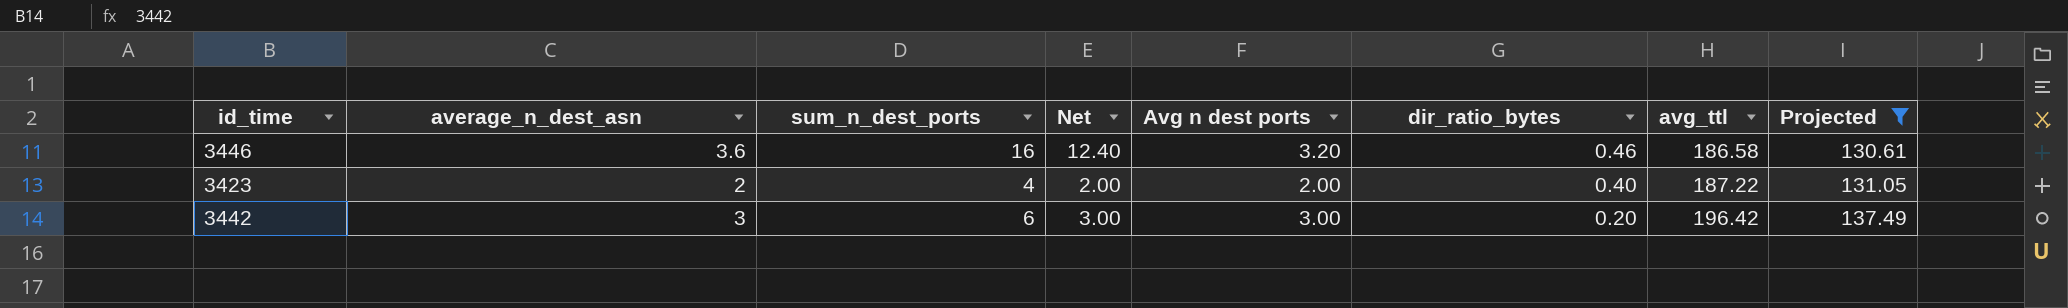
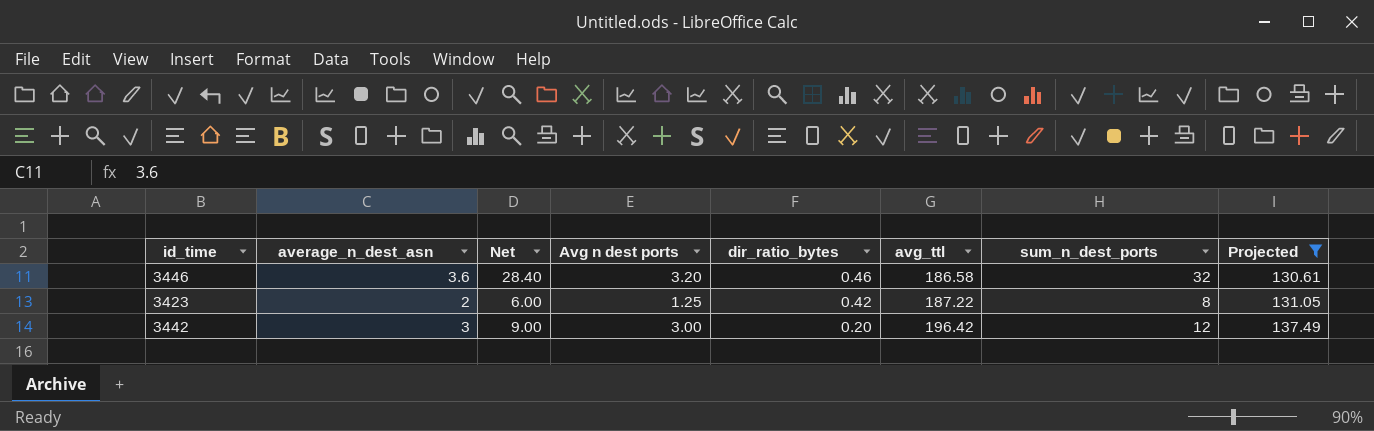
column sum_n_dest_ports | position: 3 -> 7
3446 | Net: 12.40 -> 28.40
3446 | sum_n_dest_ports: 16 -> 32
3423 | Net: 2.00 -> 6.00
3423 | Avg n dest ports: 2.00 -> 1.25
3423 | dir_ratio_bytes: 0.40 -> 0.42
3423 | sum_n_dest_ports: 4 -> 8
3442 | Net: 3.00 -> 9.00
3442 | sum_n_dest_ports: 6 -> 12

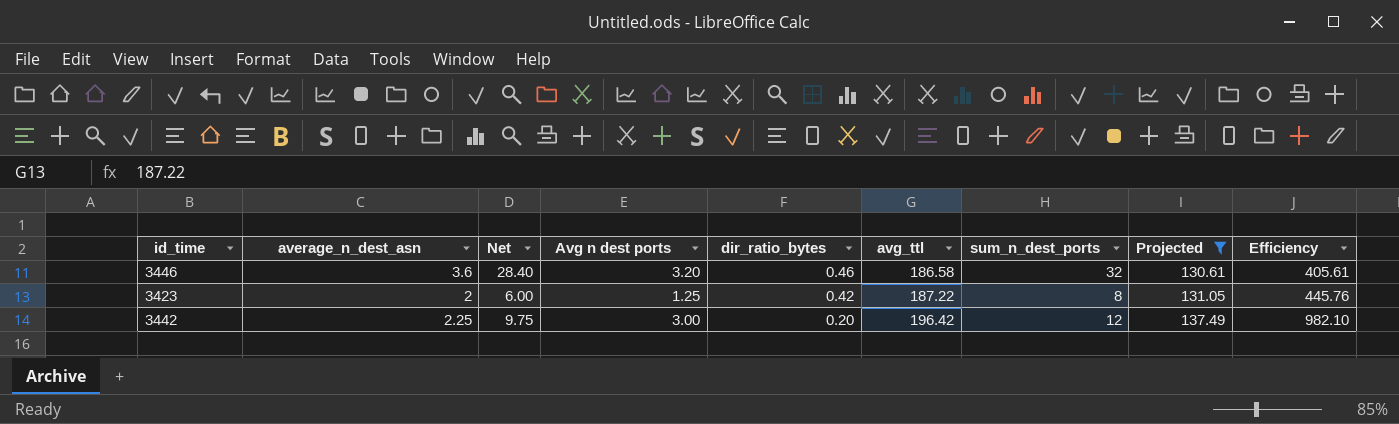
column Efficiency | formula: none -> [avg_ttl] / [dir_ratio_bytes]
3442 | average_n_dest_asn: 3 -> 2.25
3442 | Net: 9.00 -> 9.75

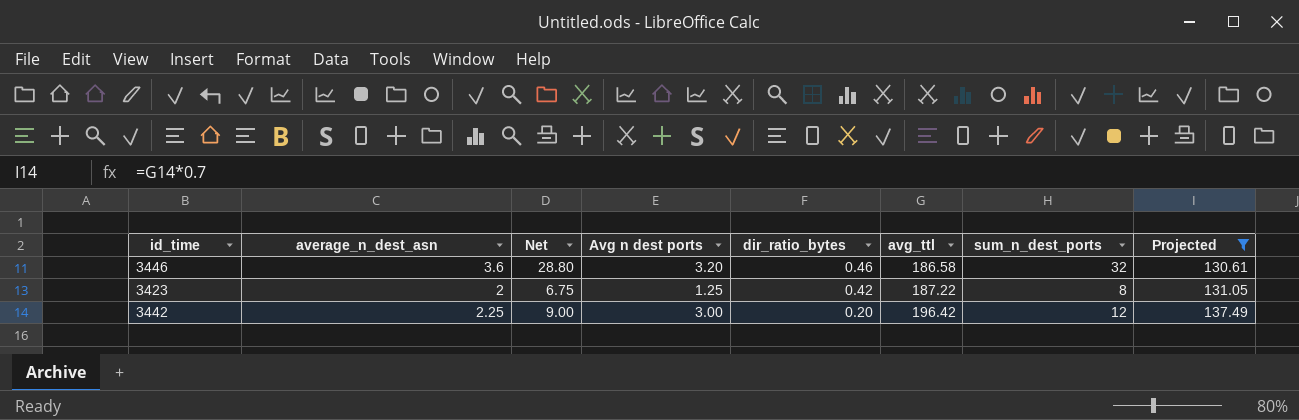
column Efficiency | formula: [avg_ttl] / [dir_ratio_bytes] -> none
column Net | formula: [sum_n_dest_ports] - [average_n_dest_asn] -> [sum_n_dest_ports] - [Avg n dest ports]

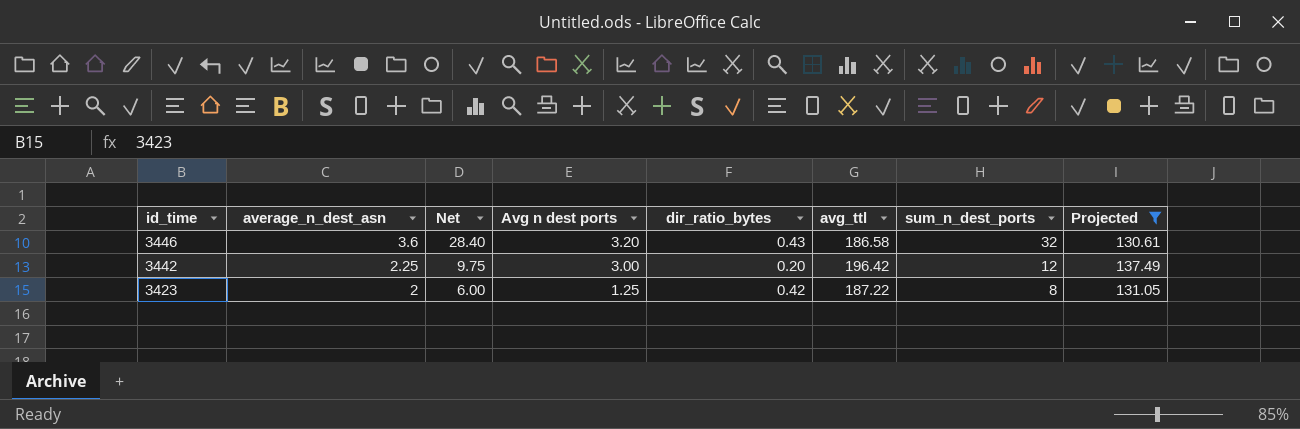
row order: dir_ratio_bytes descending -> id_time descending
column Net | formula: [sum_n_dest_ports] - [Avg n dest ports] -> [sum_n_dest_ports] - [average_n_dest_asn]
3446 | dir_ratio_bytes: 0.46 -> 0.43

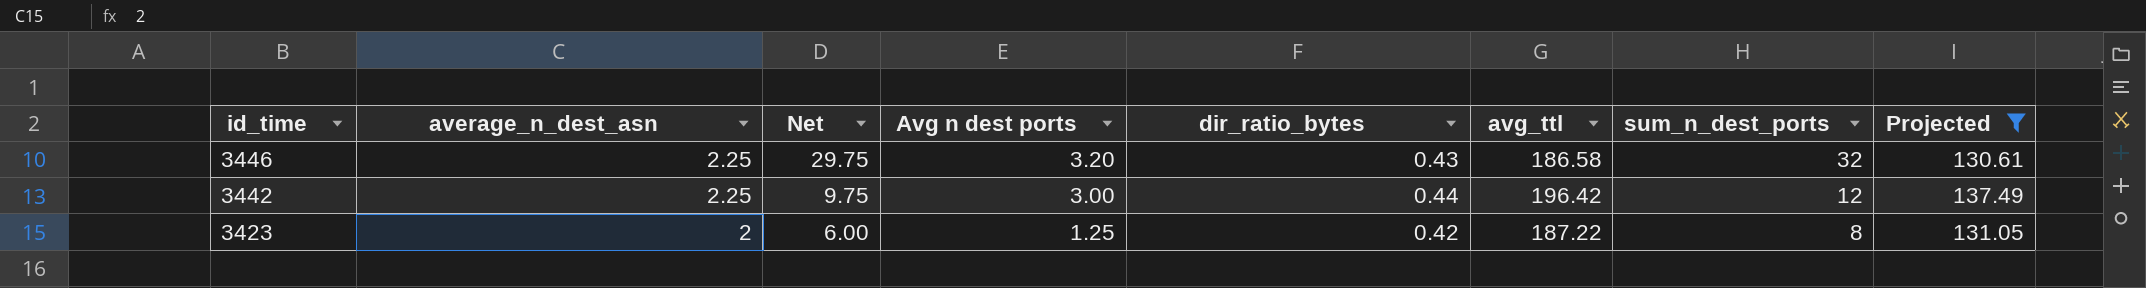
3446 | average_n_dest_asn: 3.6 -> 2.25
3446 | Net: 28.40 -> 29.75
3442 | dir_ratio_bytes: 0.20 -> 0.44

